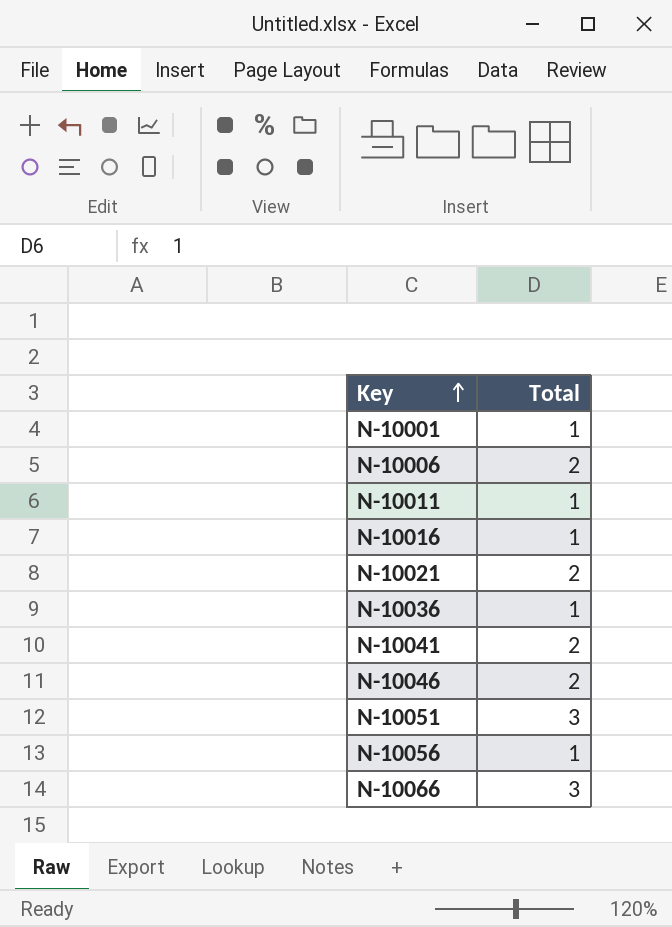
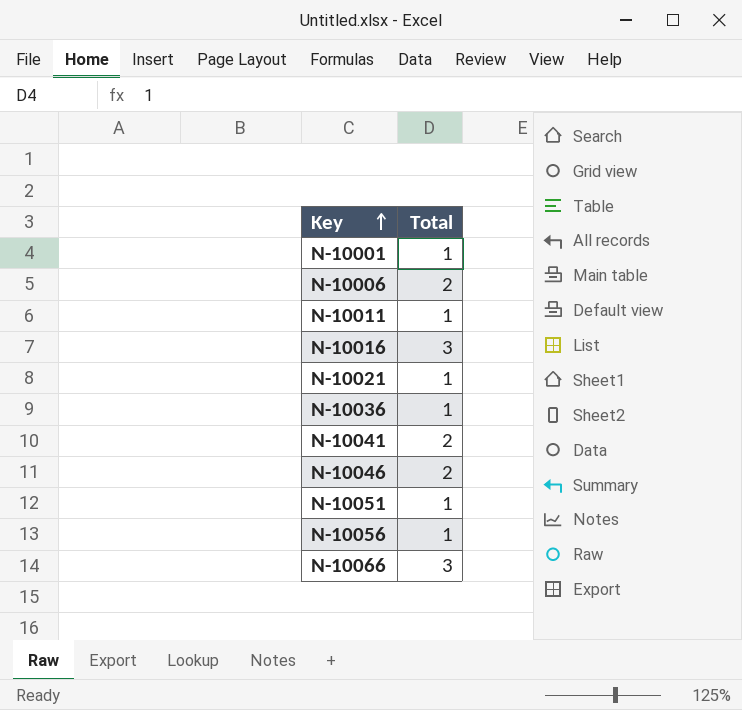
N-10016 | Total: 1 -> 3
N-10021 | Total: 2 -> 1
N-10051 | Total: 3 -> 1

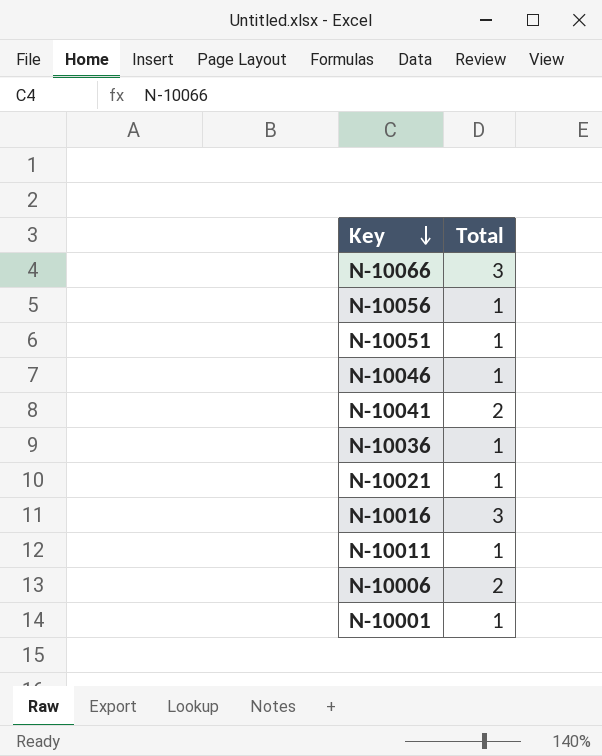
row order: Key ascending -> Key descending
N-10046 | Total: 2 -> 1

